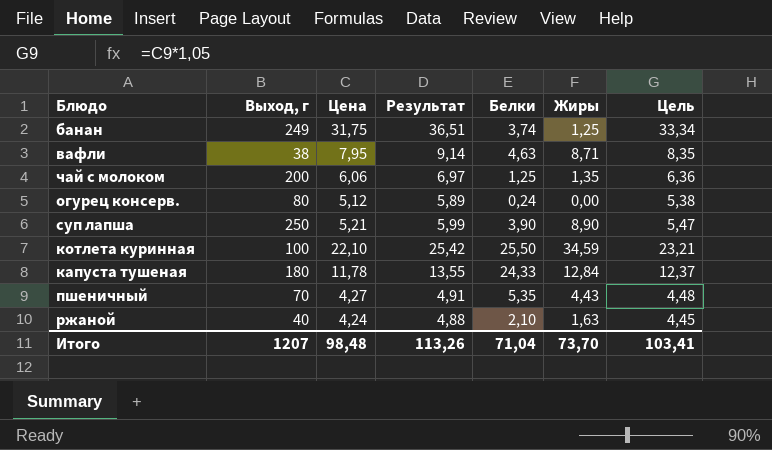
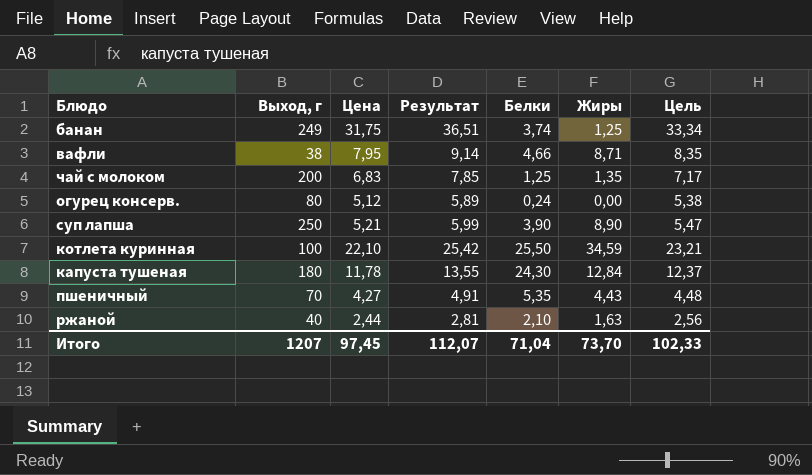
вафли | Белки: 4,63 -> 4,66
чай с молоком | Цена: 6,06 -> 6,83
чай с молоком | Результат: 6,97 -> 7,85
чай с молоком | Цель: 6,36 -> 7,17
капуста тушеная | Белки: 24,33 -> 24,30
ржаной | Цена: 4,24 -> 2,44
ржаной | Результат: 4,88 -> 2,81
ржаной | Цель: 4,45 -> 2,56
Итого | Цена: 98,48 -> 97,45
Итого | Результат: 113,26 -> 112,07
Итого | Цель: 103,41 -> 102,33

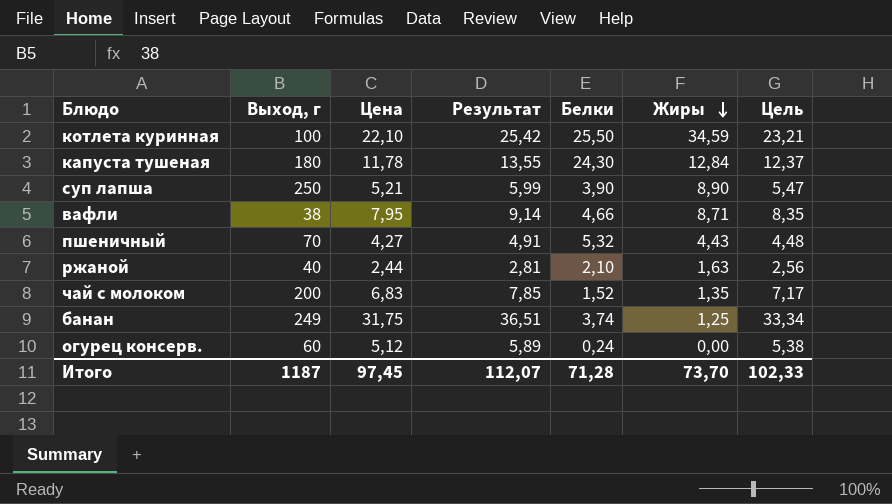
row order: none -> Жиры descending
пшеничный | Белки: 5,35 -> 5,32
чай с молоком | Белки: 1,25 -> 1,52
огурец консерв. | Выход, г: 80 -> 60
Итого | Выход, г: 1207 -> 1187
Итого | Белки: 71,04 -> 71,28

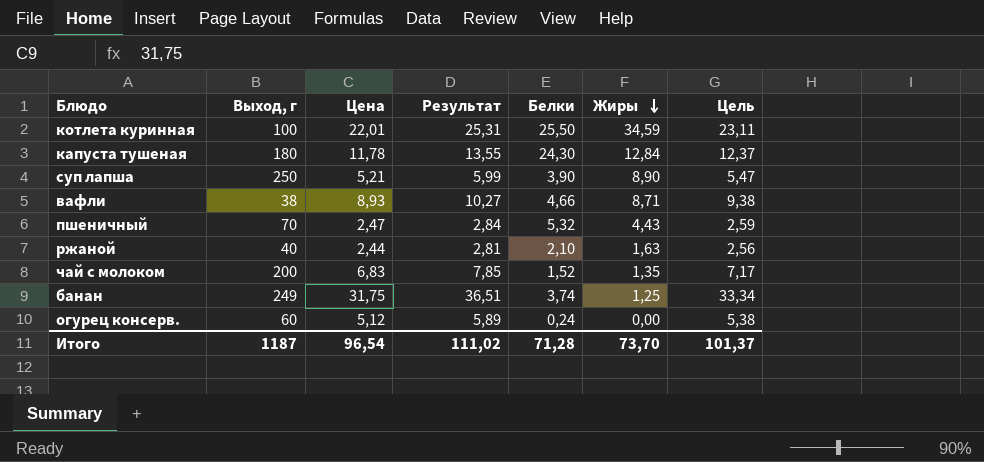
котлета куринная | Цена: 22,10 -> 22,01
котлета куринная | Результат: 25,42 -> 25,31
котлета куринная | Цель: 23,21 -> 23,11
вафли | Цена: 7,95 -> 8,93
вафли | Результат: 9,14 -> 10,27
вафли | Цель: 8,35 -> 9,38
пшеничный | Цена: 4,27 -> 2,47
пшеничный | Результат: 4,91 -> 2,84
пшеничный | Цель: 4,48 -> 2,59
Итого | Цена: 97,45 -> 96,54
Итого | Результат: 112,07 -> 111,02
Итого | Цель: 102,33 -> 101,37

